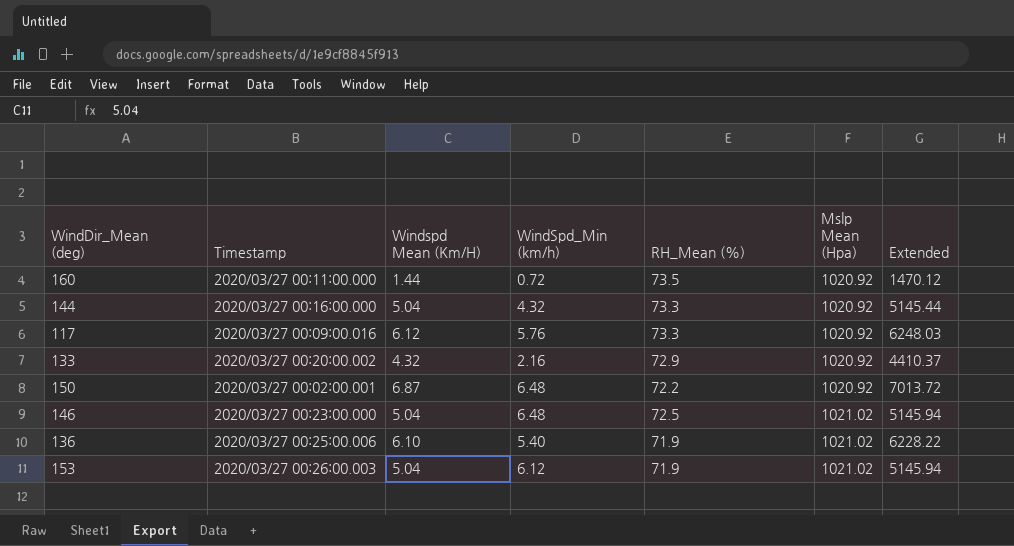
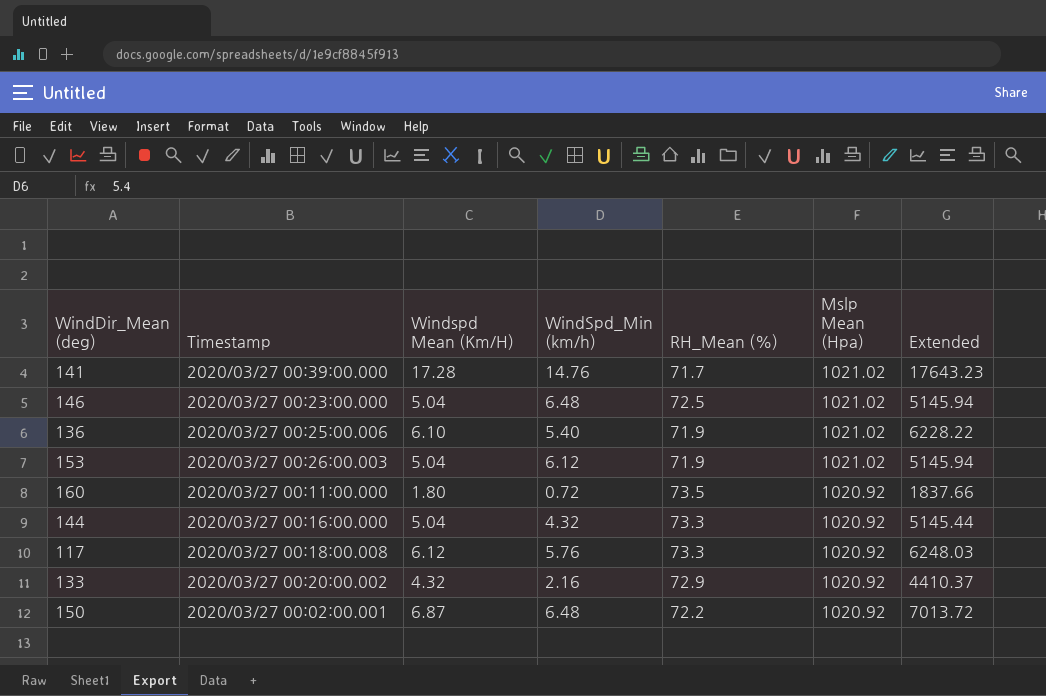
row order: Mslp Mean (Hpa) ascending -> Mslp Mean (Hpa) descending
row 141: none -> 2020/03/27 00:39:00.000 | 17.28 | 14.76 | 71.7 | 1021.02 | 17643.23
160 | Windspd Mean (Km/H): 1.44 -> 1.80
160 | Extended: 1470.12 -> 1837.66
117 | Timestamp: 2020/03/27 00:09:00.016 -> 2020/03/27 00:18:00.008

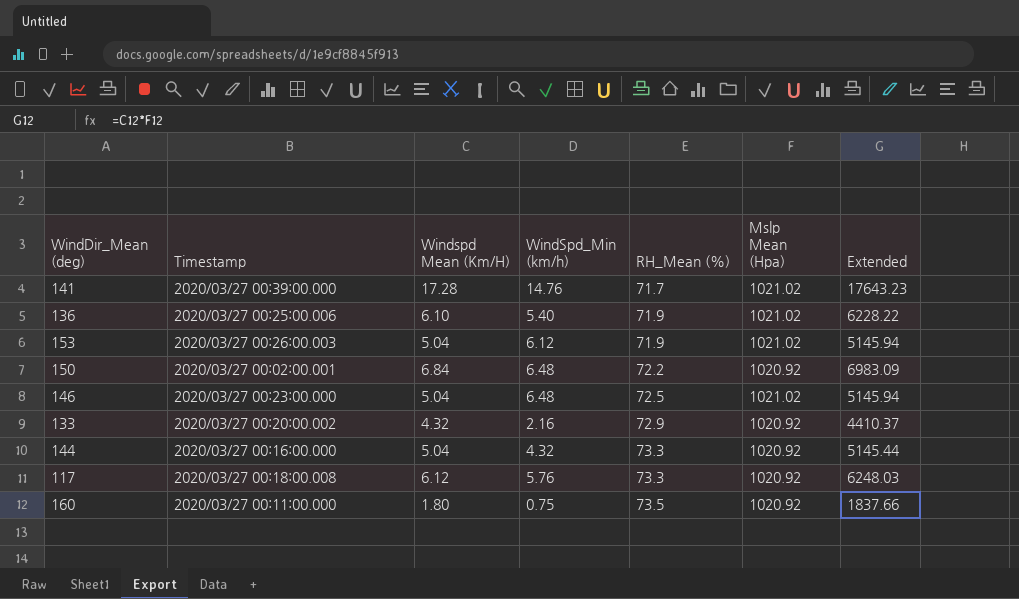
row order: Mslp Mean (Hpa) descending -> RH_Mean (%) ascending
150 | Windspd Mean (Km/H): 6.87 -> 6.84
150 | Extended: 7013.72 -> 6983.09
160 | WindSpd_Min (km/h): 0.72 -> 0.75

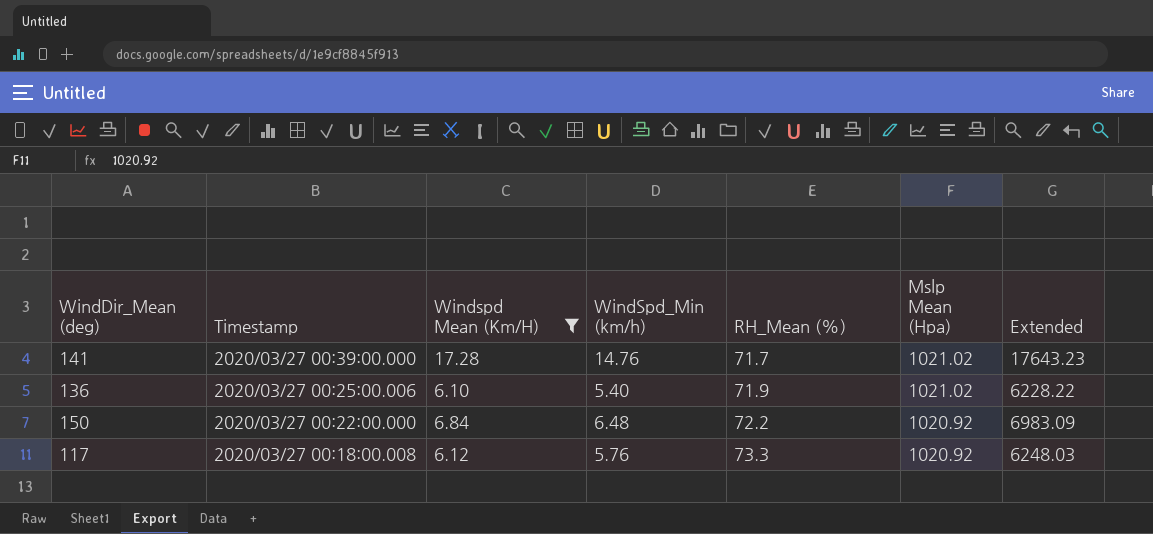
filter: none -> Windspd Mean (Km/H) >= 6.10
150 | Timestamp: 2020/03/27 00:02:00.001 -> 2020/03/27 00:22:00.000

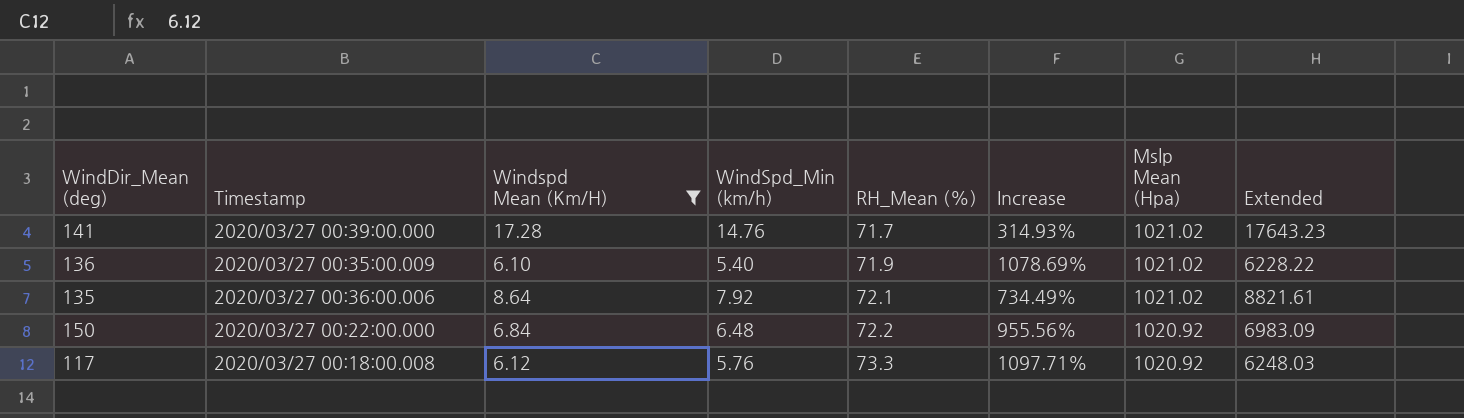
column Increase | formula: none -> ([RH_Mean (%)] - [Windspd Mean (Km/H)]) / [Windspd Mean (Km/H)]
136 | Timestamp: 2020/03/27 00:25:00.006 -> 2020/03/27 00:35:00.009
row 135: none -> 2020/03/27 00:36:00.006 | 8.64 | 7.92 | 72.1 | 734.49% | 1021.02 | 8821.61

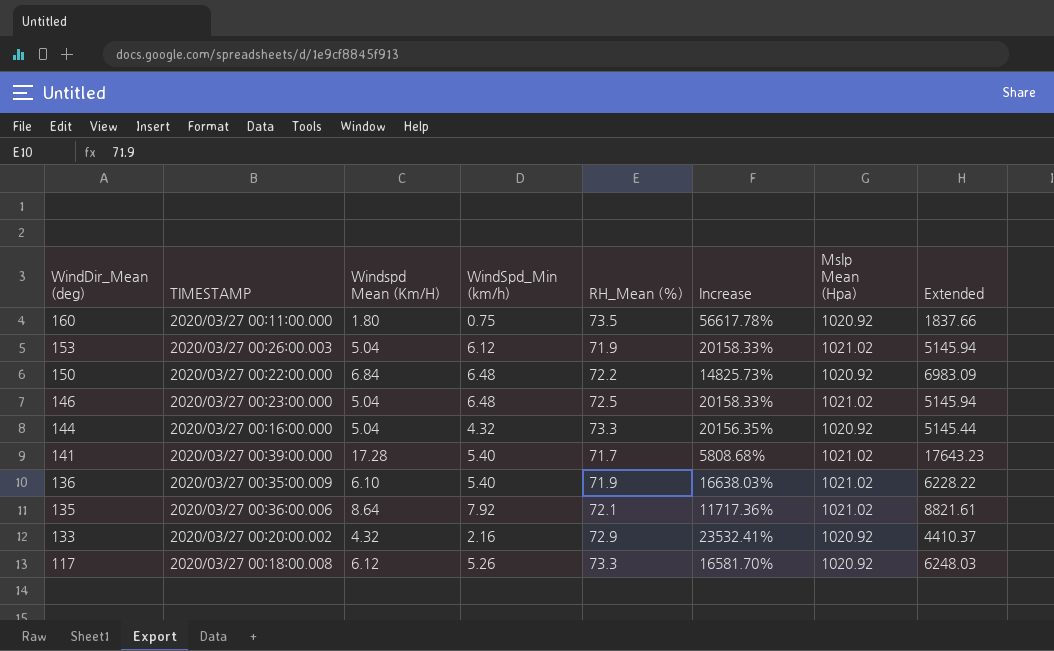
filter: Windspd Mean (Km/H) >= 6.10 -> none
row order: RH_Mean (%) ascending -> WindDir_Mean (deg) descending
column name: Timestamp -> TIMESTAMP
column Increase | formula: ([RH_Mean (%)] - [Windspd Mean (Km/H)]) / [Windspd Mean (Km/H)] -> ([Mslp Mean (Hpa)] - [Windspd Mean (Km/H)]) / [Windspd Mean (Km/H)]
141 | WindSpd_Min (km/h): 14.76 -> 5.40
117 | WindSpd_Min (km/h): 5.76 -> 5.26

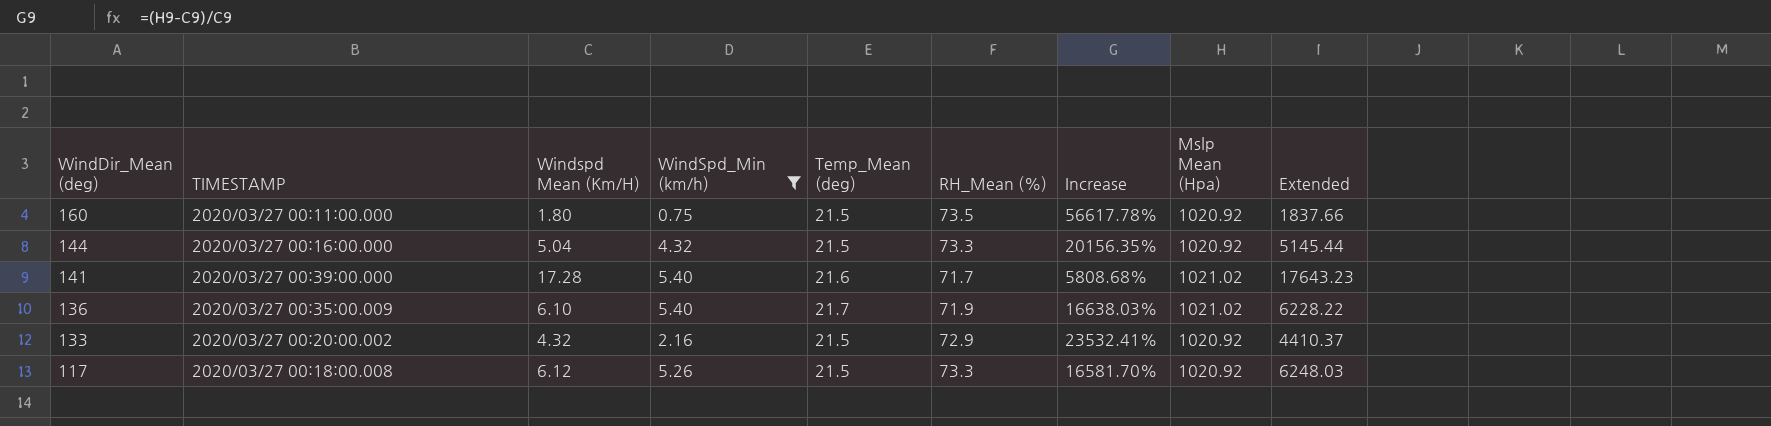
filter: none -> WindSpd_Min (km/h) <= 5.40
column Temp_Mean (deg) | position: none -> 5

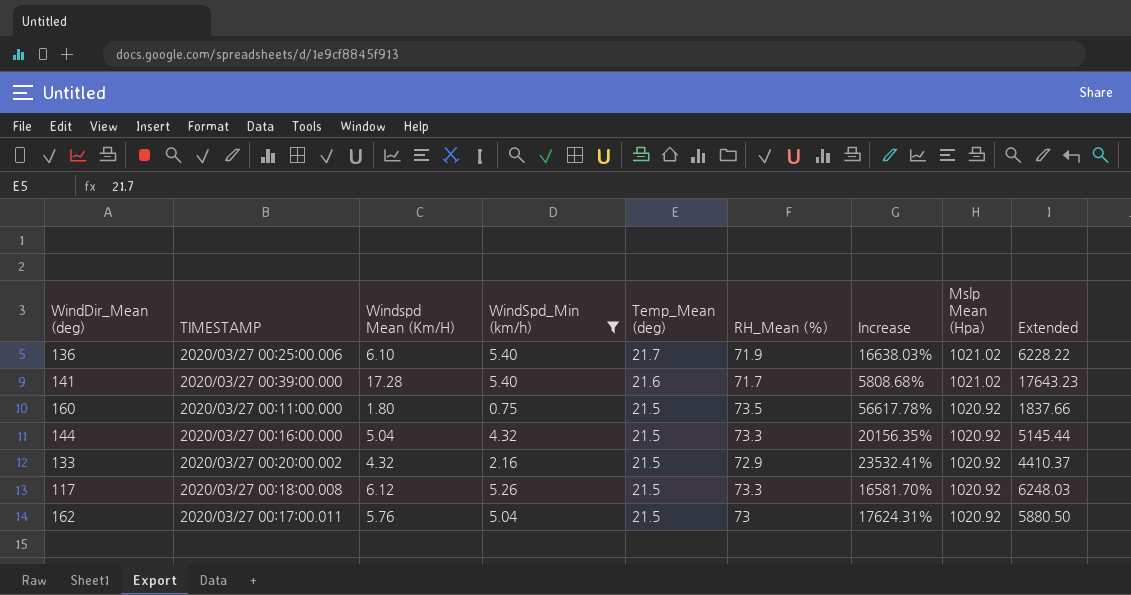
row order: WindDir_Mean (deg) descending -> Temp_Mean (deg) descending
136 | TIMESTAMP: 2020/03/27 00:35:00.009 -> 2020/03/27 00:25:00.006
row 162: none -> 2020/03/27 00:17:00.011 | 5.76 | 5.04 | 21.5 | 73 | 17624.31% | 1020.92 | 5880.50

